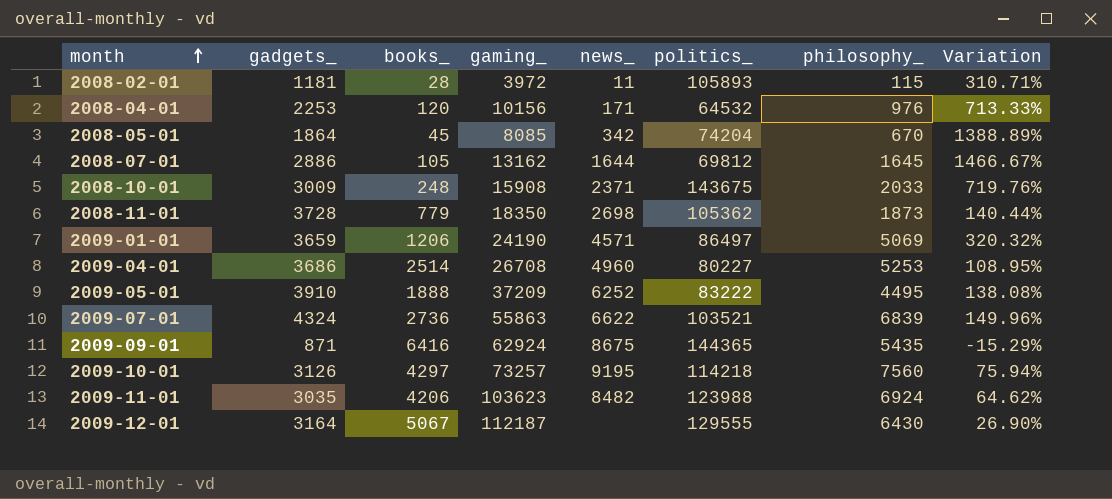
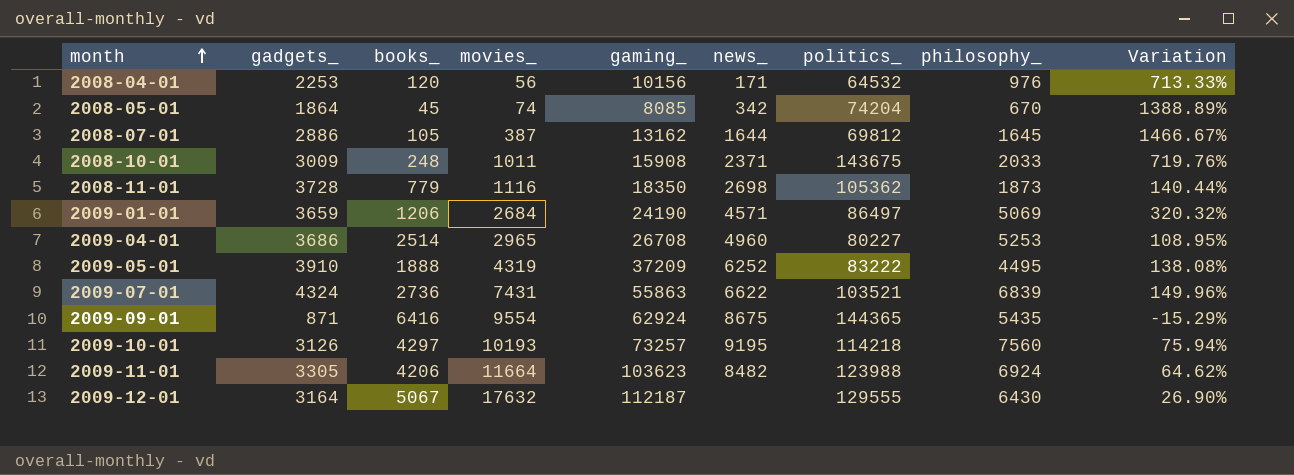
column movies_ | position: none -> 4
row 2008-02-01: 1181 | 28 | 3972 | 11 | 105893 | 115 | 310.71% -> none
2009-11-01 | gadgets_: 3035 -> 3305

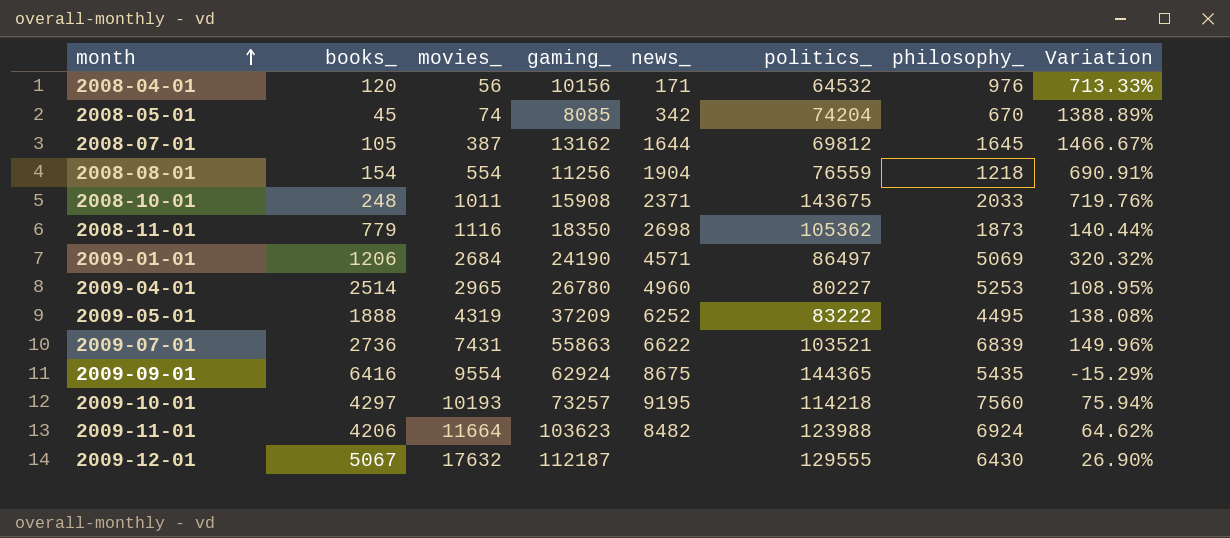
column gadgets_ | position: 2 -> none
row 2008-08-01: none -> 154 | 554 | 11256 | 1904 | 76559 | 1218 | 690.91%
2009-04-01 | gaming_: 26708 -> 26780

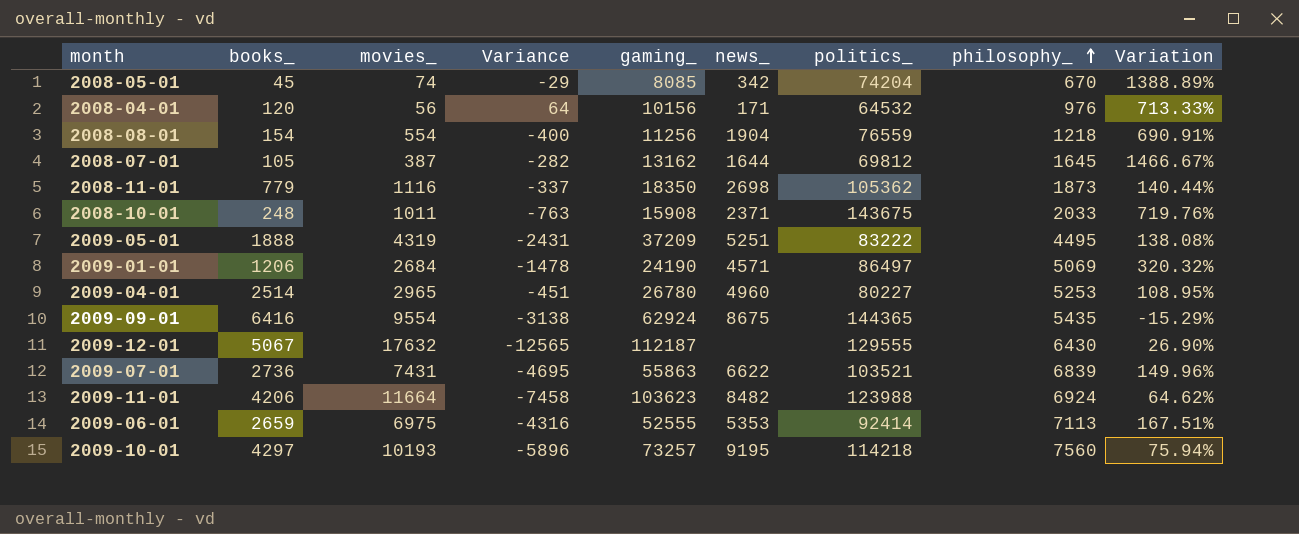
row order: month ascending -> philosophy_ ascending
column Variance | formula: none -> [books_] - [movies_]
2009-05-01 | news_: 6252 -> 5251
row 2009-06-01: none -> 2659 | 6975 | -4316 | 52555 | 5353 | 92414 | 7113 | 167.51%

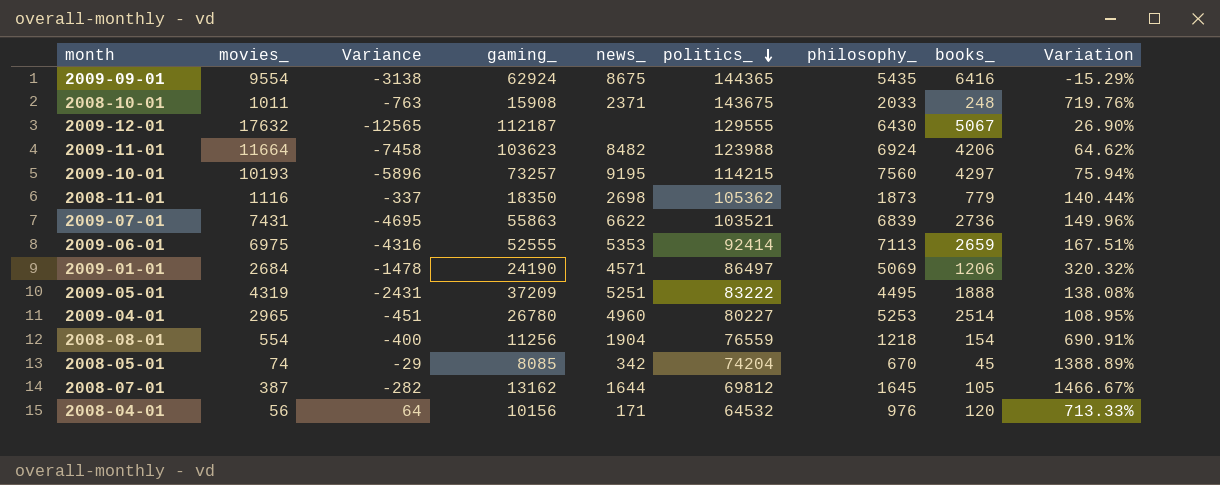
row order: philosophy_ ascending -> politics_ descending
column books_ | position: 2 -> 8
2009-10-01 | politics_: 114218 -> 114215

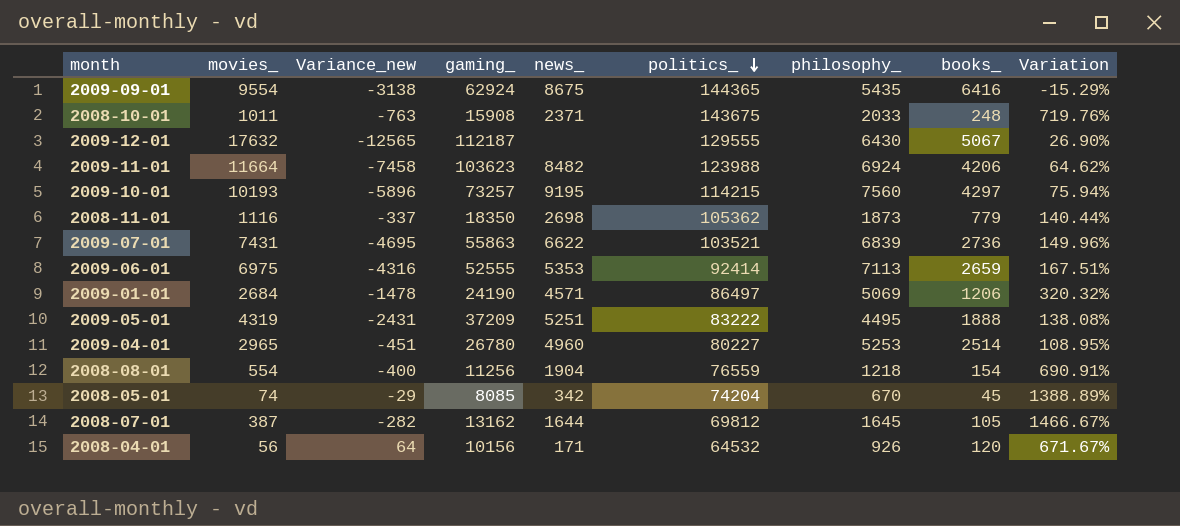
column name: Variance -> Variance_new
2008-04-01 | philosophy_: 976 -> 926
2008-04-01 | Variation: 713.33% -> 671.67%

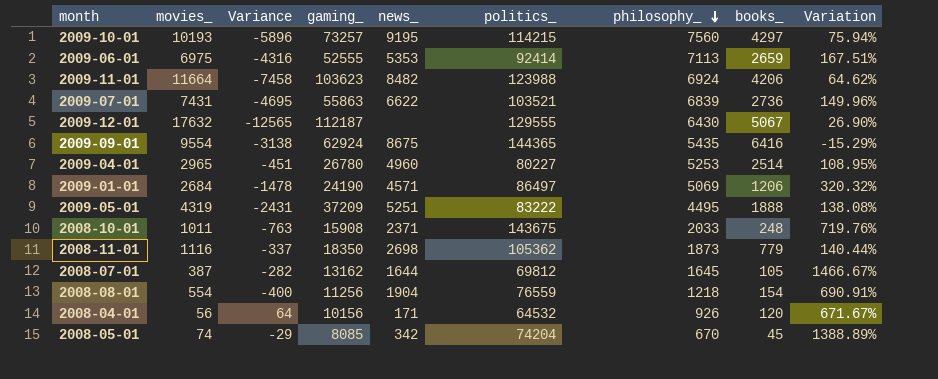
row order: politics_ descending -> philosophy_ descending
column name: Variance_new -> Variance

